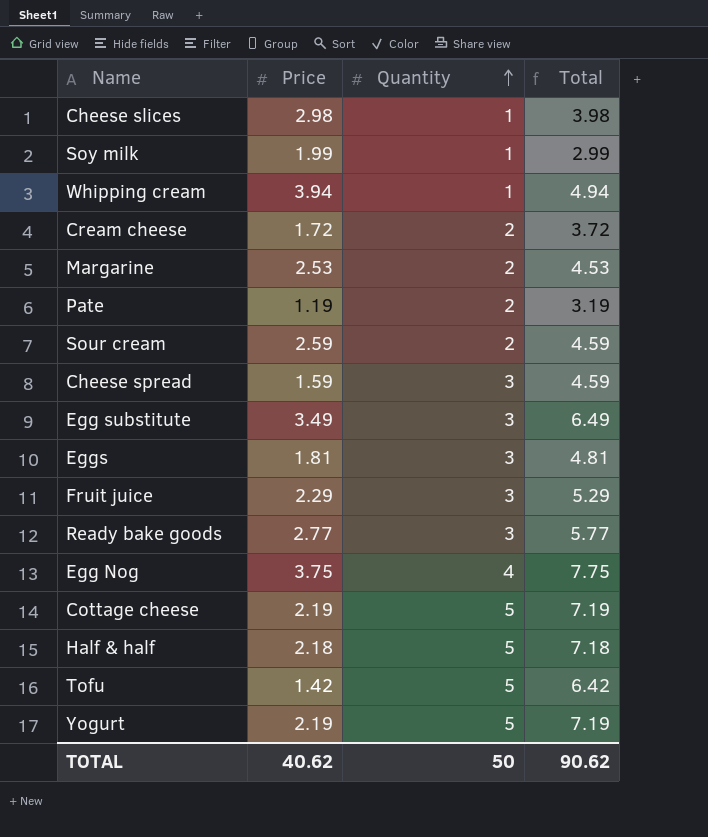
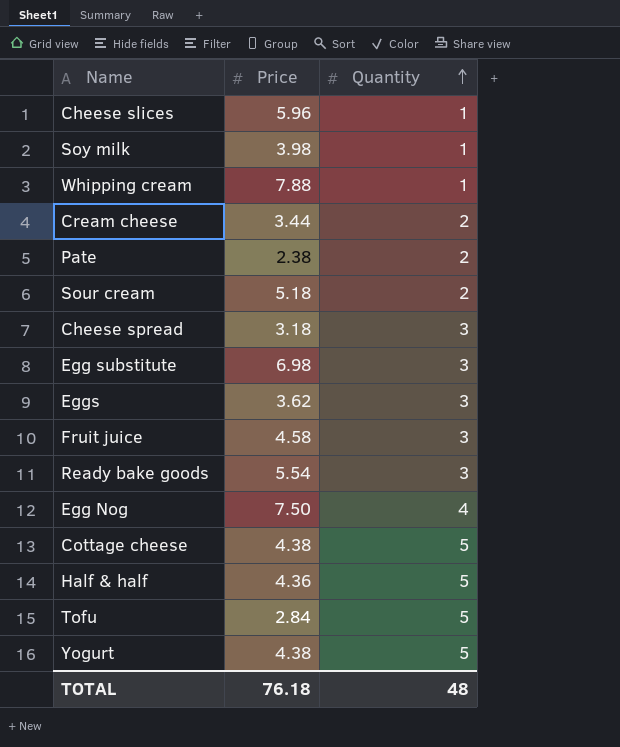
column Total | formula: [Price] + [Quantity] -> none
row Margarine: 2.53 | 2 | 4.53 -> none
Cheese slices | Price: 2.98 -> 5.96
Soy milk | Price: 1.99 -> 3.98
Whipping cream | Price: 3.94 -> 7.88
Cream cheese | Price: 1.72 -> 3.44
Pate | Price: 1.19 -> 2.38
Sour cream | Price: 2.59 -> 5.18
Cheese spread | Price: 1.59 -> 3.18
Egg substitute | Price: 3.49 -> 6.98
Eggs | Price: 1.81 -> 3.62
Fruit juice | Price: 2.29 -> 4.58
Ready bake goods | Price: 2.77 -> 5.54
Egg Nog | Price: 3.75 -> 7.50
Cottage cheese | Price: 2.19 -> 4.38
Half & half | Price: 2.18 -> 4.36
Tofu | Price: 1.42 -> 2.84
Yogurt | Price: 2.19 -> 4.38
TOTAL | Price: 40.62 -> 76.18
TOTAL | Quantity: 50 -> 48

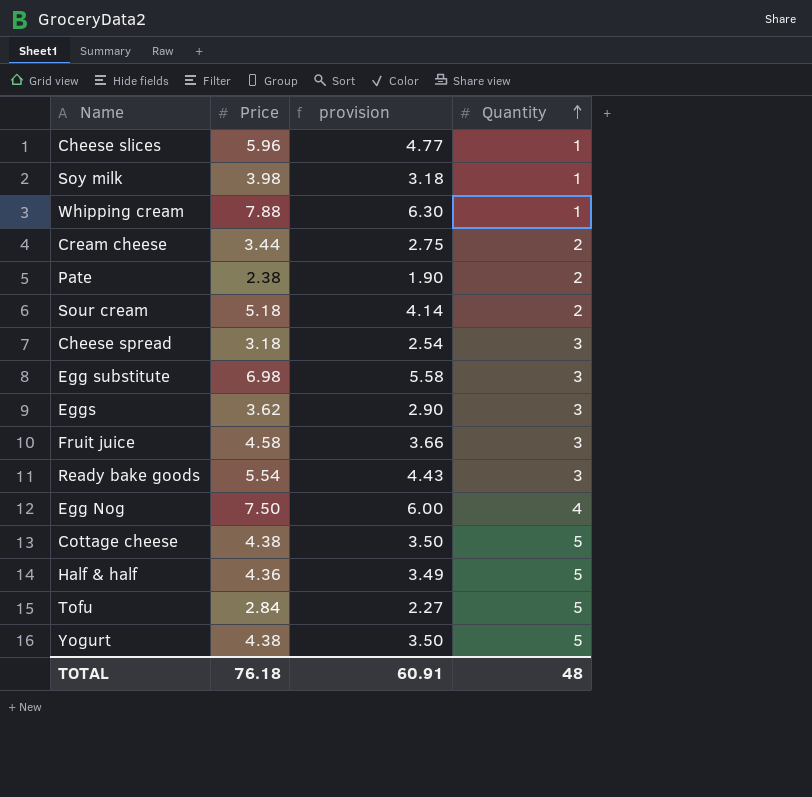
column provision | formula: none -> [Price] * 0.8

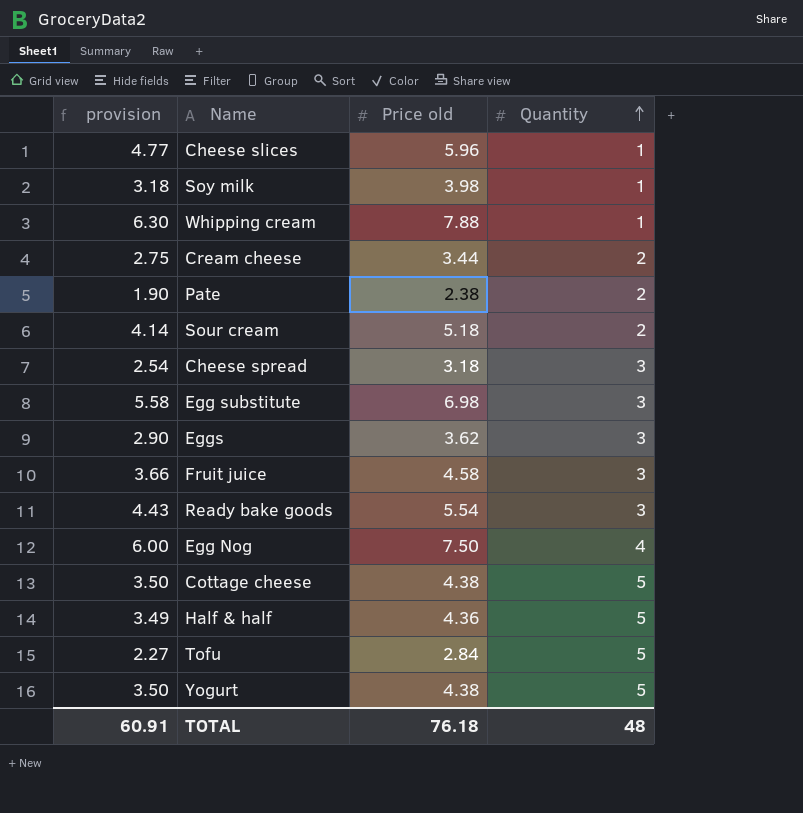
column provision | position: 3 -> 1
column name: Price -> Price old

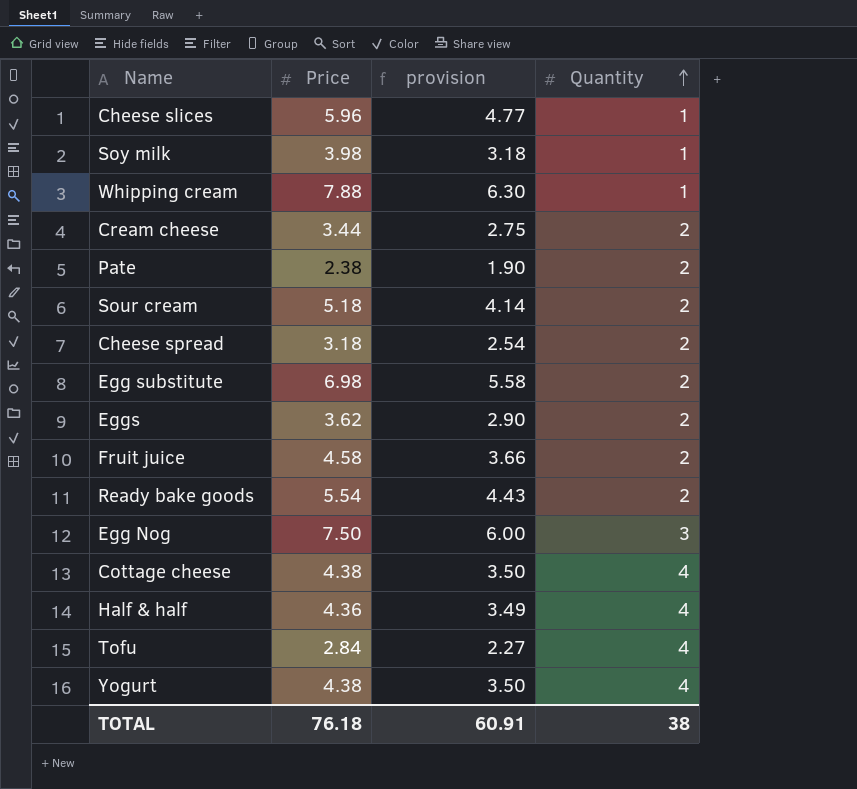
column name: Price old -> Price
column provision | position: 1 -> 3
Cheese spread | Quantity: 3 -> 2
Egg substitute | Quantity: 3 -> 2
Eggs | Quantity: 3 -> 2
Fruit juice | Quantity: 3 -> 2
Ready bake goods | Quantity: 3 -> 2
Egg Nog | Quantity: 4 -> 3
Cottage cheese | Quantity: 5 -> 4
Half & half | Quantity: 5 -> 4
Tofu | Quantity: 5 -> 4
Yogurt | Quantity: 5 -> 4
TOTAL | Quantity: 48 -> 38

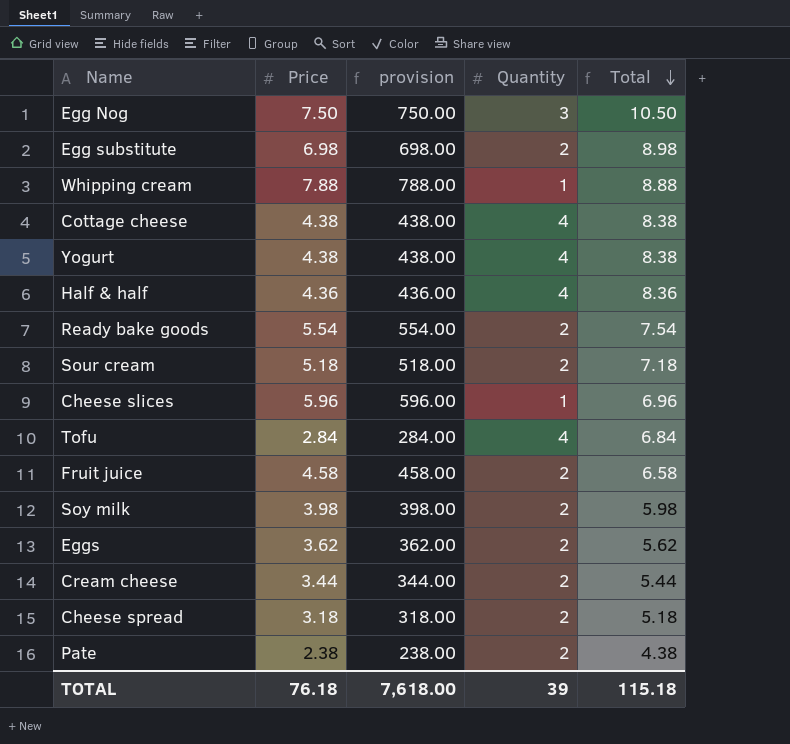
row order: Quantity ascending -> Total descending
column provision | formula: [Price] * 0.8 -> [Price] * 100
column Total | formula: none -> [Price] + [Quantity]
Soy milk | Quantity: 1 -> 2
TOTAL | provision: 60.91 -> 7,618.00
TOTAL | Quantity: 38 -> 39

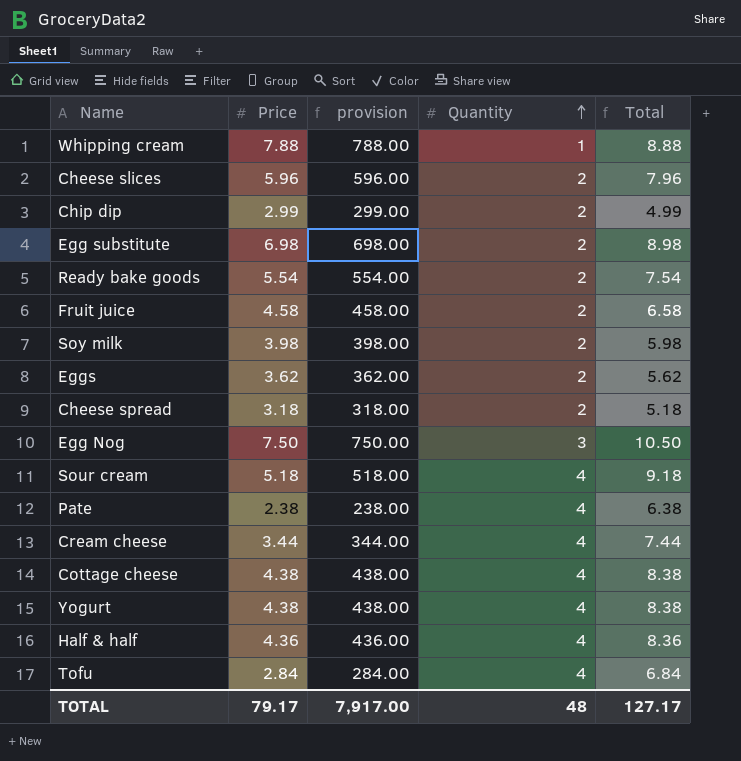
row order: Total descending -> Quantity ascending
Cheese slices | Quantity: 1 -> 2
Cheese slices | Total: 6.96 -> 7.96
row Chip dip: none -> 2.99 | 299.00 | 2 | 4.99
Sour cream | Quantity: 2 -> 4
Sour cream | Total: 7.18 -> 9.18
Pate | Quantity: 2 -> 4
Pate | Total: 4.38 -> 6.38
Cream cheese | Quantity: 2 -> 4
Cream cheese | Total: 5.44 -> 7.44
TOTAL | Price: 76.18 -> 79.17
TOTAL | provision: 7,618.00 -> 7,917.00
TOTAL | Quantity: 39 -> 48
TOTAL | Total: 115.18 -> 127.17

